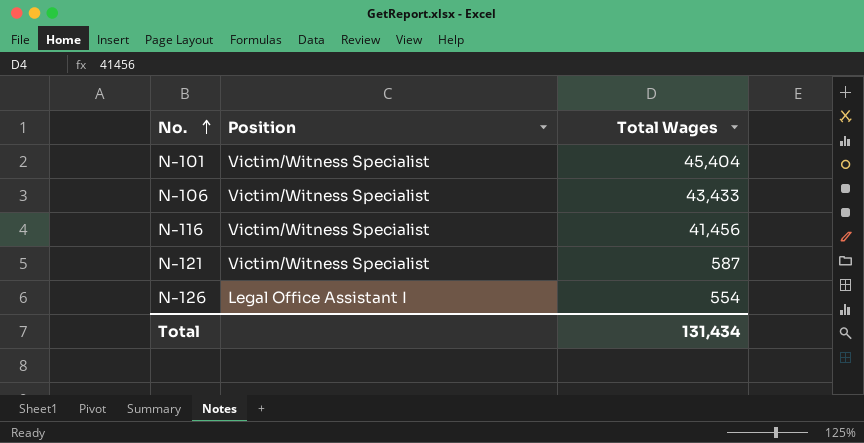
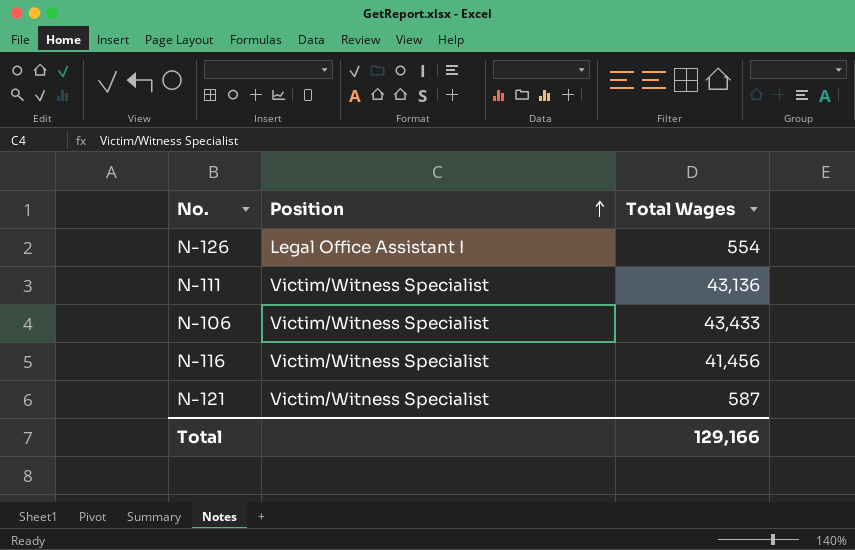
row order: No. ascending -> Position ascending
row N-101: Victim/Witness Specialist | 45,404 -> none
row N-111: none -> Victim/Witness Specialist | 43,136
Total | Total Wages: 131,434 -> 129,166

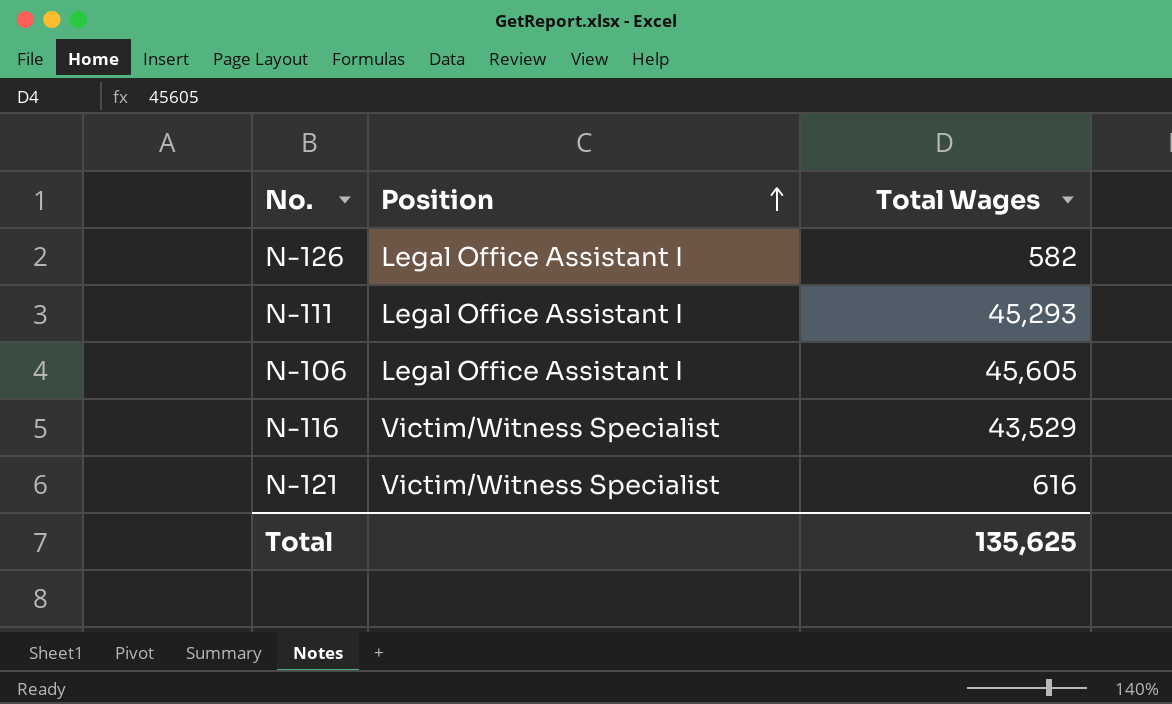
N-126 | Total Wages: 554 -> 582
N-111 | Position: Victim/Witness Specialist -> Legal Office Assistant I
N-111 | Total Wages: 43,136 -> 45,293
N-106 | Position: Victim/Witness Specialist -> Legal Office Assistant I
N-106 | Total Wages: 43,433 -> 45,605
N-116 | Total Wages: 41,456 -> 43,529
N-121 | Total Wages: 587 -> 616
Total | Total Wages: 129,166 -> 135,625

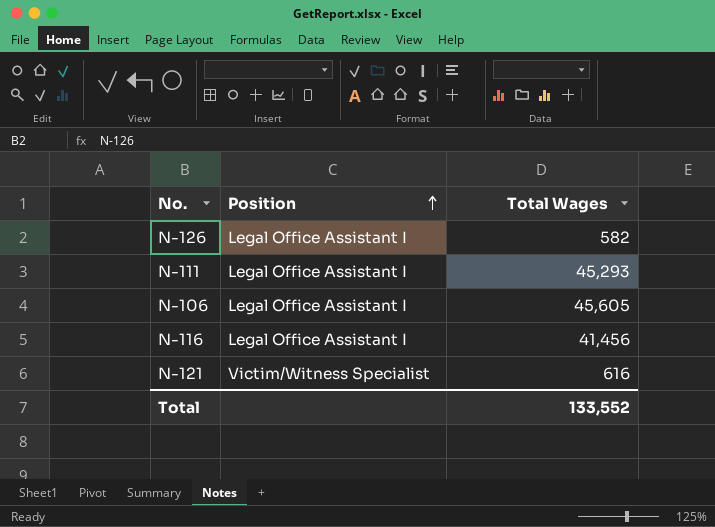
N-116 | Position: Victim/Witness Specialist -> Legal Office Assistant I
N-116 | Total Wages: 43,529 -> 41,456
Total | Total Wages: 135,625 -> 133,552

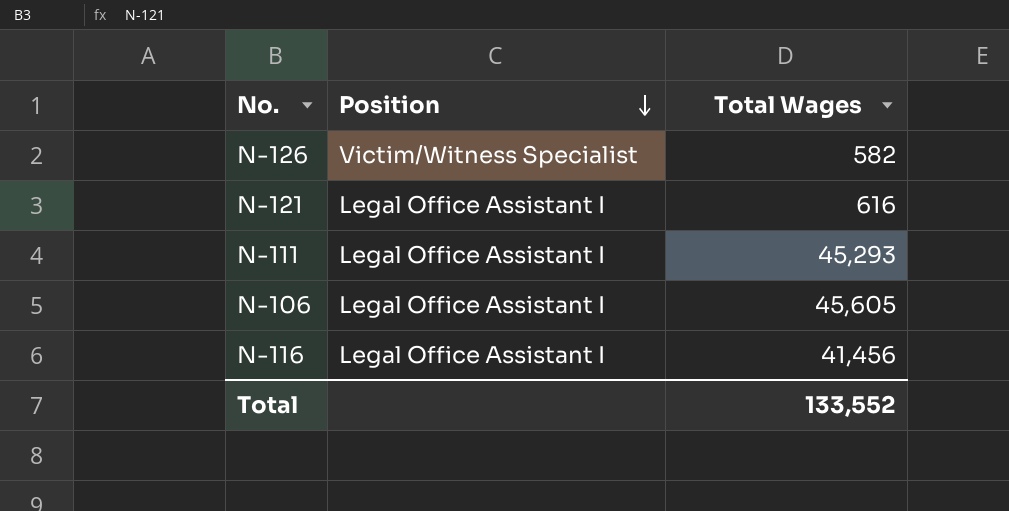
row order: Position ascending -> Position descending
N-126 | Position: Legal Office Assistant I -> Victim/Witness Specialist
N-121 | Position: Victim/Witness Specialist -> Legal Office Assistant I

